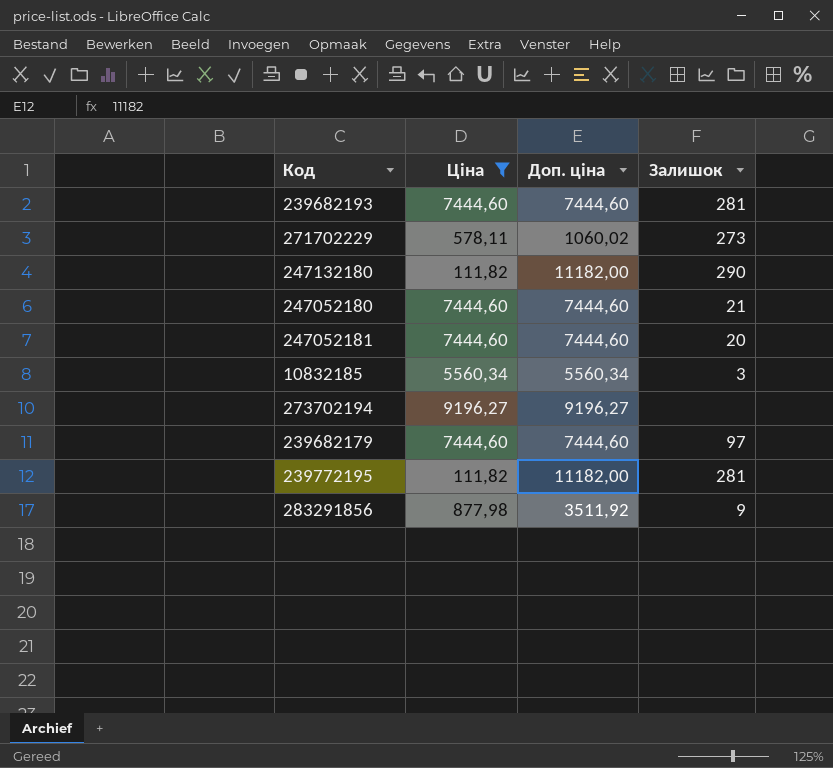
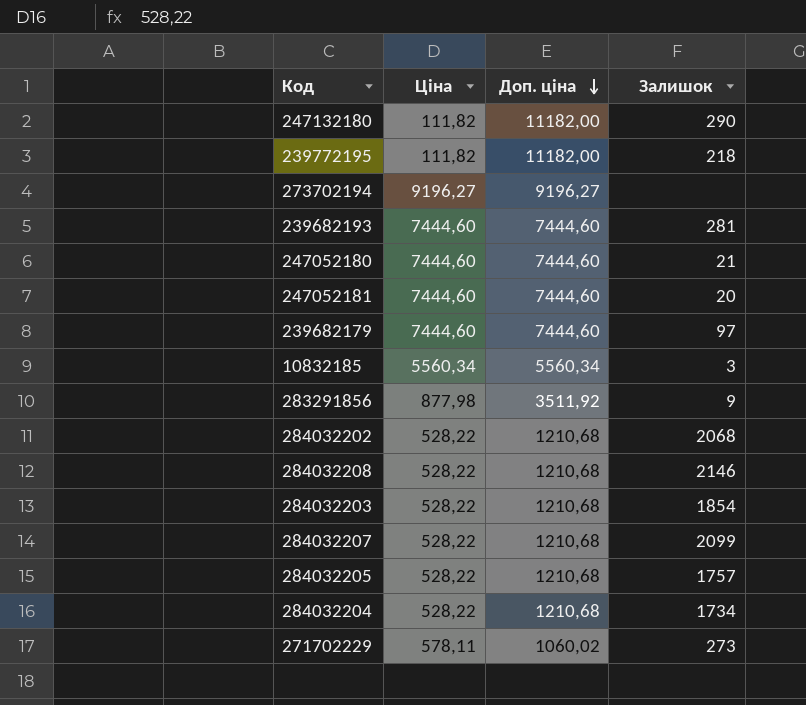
filter: Ціна != 528,22 -> none
row order: none -> Доп. ціна descending
239772195 | Залишок: 281 -> 218

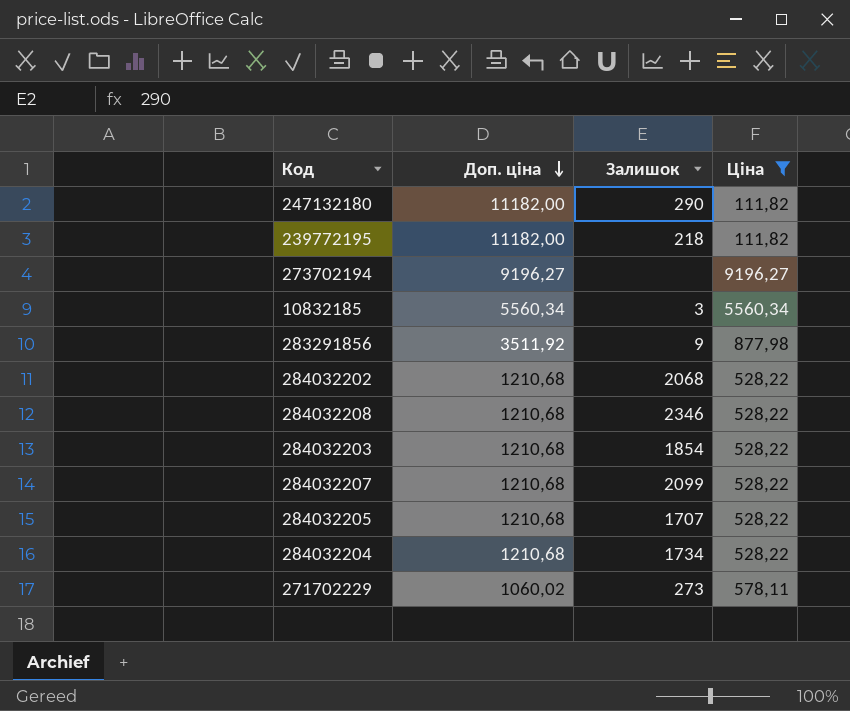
filter: none -> Ціна != 7444,60
column Ціна | position: 2 -> 4
284032208 | Залишок: 2146 -> 2346
284032205 | Залишок: 1757 -> 1707

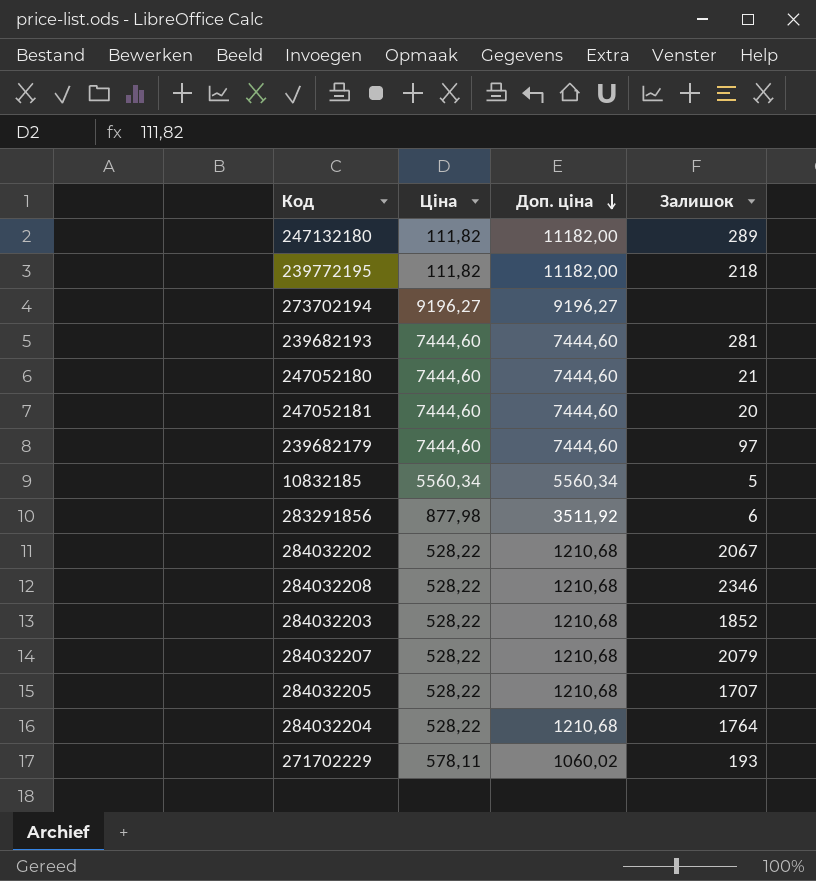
filter: Ціна != 7444,60 -> none
column Ціна | position: 4 -> 2
247132180 | Залишок: 290 -> 289
10832185 | Залишок: 3 -> 5
283291856 | Залишок: 9 -> 6
284032202 | Залишок: 2068 -> 2067
284032203 | Залишок: 1854 -> 1852
284032207 | Залишок: 2099 -> 2079
284032204 | Залишок: 1734 -> 1764
271702229 | Залишок: 273 -> 193

